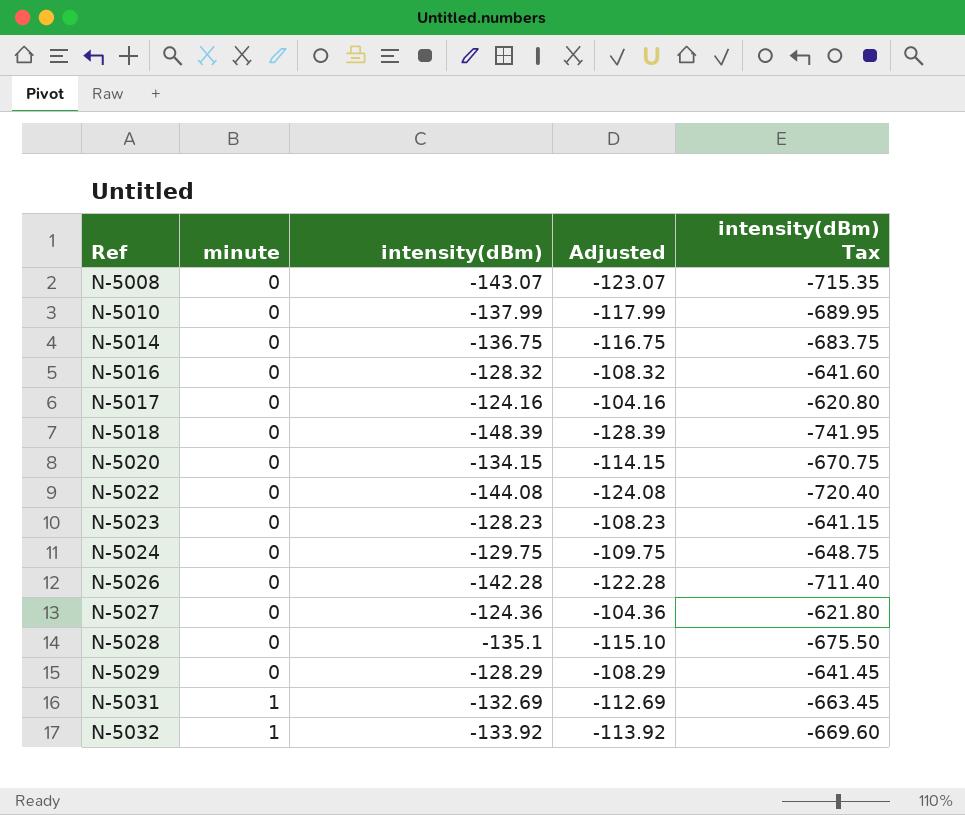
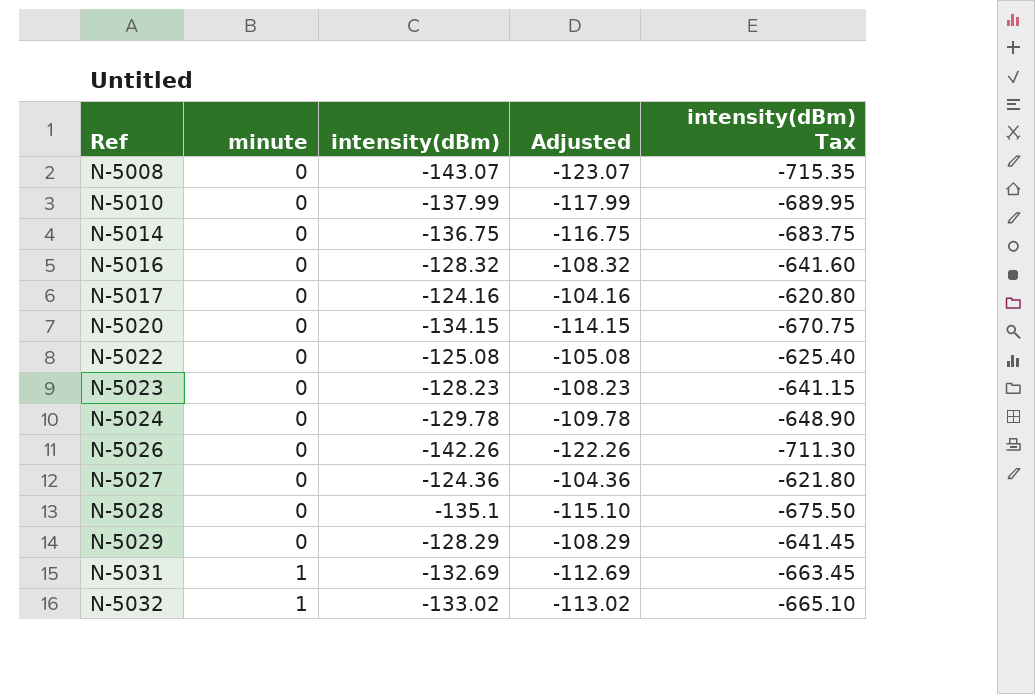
row N-5018: 0 | -148.39 | -128.39 | -741.95 -> none
N-5022 | intensity(dBm): -144.08 -> -125.08
N-5022 | Adjusted: -124.08 -> -105.08
N-5022 | intensity(dBm) Tax: -720.40 -> -625.40
N-5024 | intensity(dBm): -129.75 -> -129.78
N-5024 | Adjusted: -109.75 -> -109.78
N-5024 | intensity(dBm) Tax: -648.75 -> -648.90
N-5026 | intensity(dBm): -142.28 -> -142.26
N-5026 | Adjusted: -122.28 -> -122.26
N-5026 | intensity(dBm) Tax: -711.40 -> -711.30
N-5032 | intensity(dBm): -133.92 -> -133.02
N-5032 | Adjusted: -113.92 -> -113.02
N-5032 | intensity(dBm) Tax: -669.60 -> -665.10

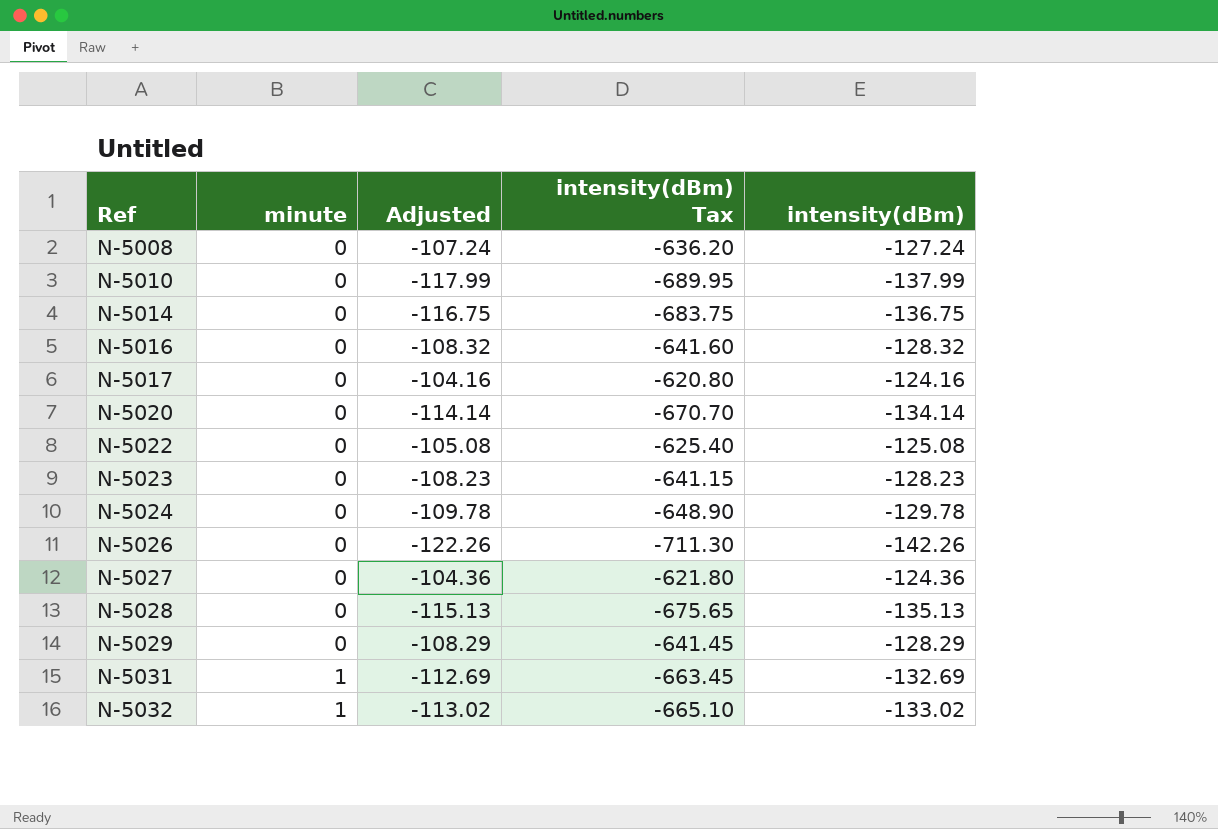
column intensity(dBm) | position: 3 -> 5
N-5008 | Adjusted: -123.07 -> -107.24
N-5008 | intensity(dBm) Tax: -715.35 -> -636.20
N-5008 | intensity(dBm): -143.07 -> -127.24
N-5020 | Adjusted: -114.15 -> -114.14
N-5020 | intensity(dBm) Tax: -670.75 -> -670.70
N-5020 | intensity(dBm): -134.15 -> -134.14
N-5028 | Adjusted: -115.10 -> -115.13
N-5028 | intensity(dBm) Tax: -675.50 -> -675.65
N-5028 | intensity(dBm): -135.1 -> -135.13

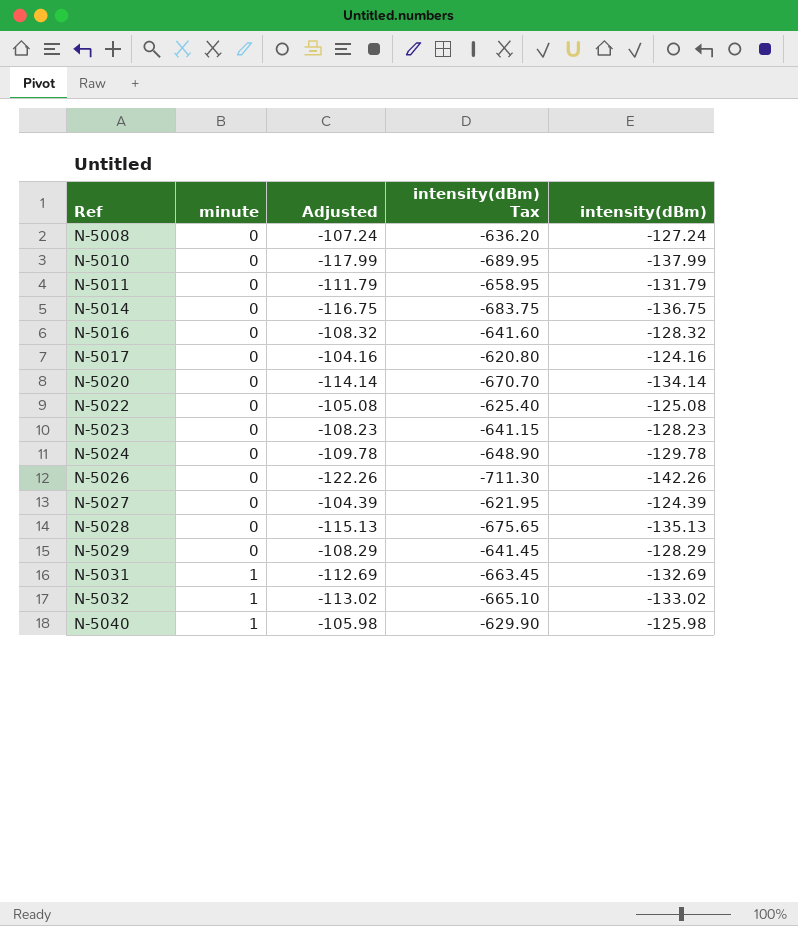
row N-5011: none -> 0 | -111.79 | -658.95 | -131.79
N-5027 | Adjusted: -104.36 -> -104.39
N-5027 | intensity(dBm) Tax: -621.80 -> -621.95
N-5027 | intensity(dBm): -124.36 -> -124.39
row N-5040: none -> 1 | -105.98 | -629.90 | -125.98

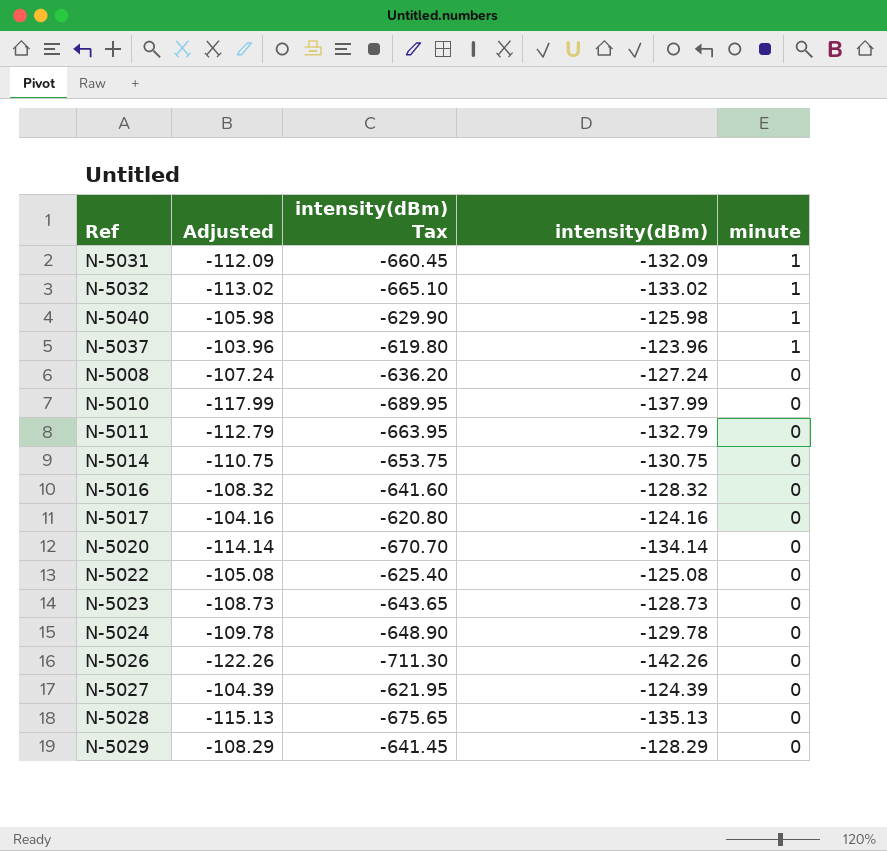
row order: Ref ascending -> minute descending
column minute | position: 2 -> 5
N-5031 | Adjusted: -112.69 -> -112.09
N-5031 | intensity(dBm) Tax: -663.45 -> -660.45
N-5031 | intensity(dBm): -132.69 -> -132.09
row N-5037: none -> -103.96 | -619.80 | -123.96 | 1
N-5011 | Adjusted: -111.79 -> -112.79
N-5011 | intensity(dBm) Tax: -658.95 -> -663.95
N-5011 | intensity(dBm): -131.79 -> -132.79
N-5014 | Adjusted: -116.75 -> -110.75
N-5014 | intensity(dBm) Tax: -683.75 -> -653.75
N-5014 | intensity(dBm): -136.75 -> -130.75
N-5023 | Adjusted: -108.23 -> -108.73
N-5023 | intensity(dBm) Tax: -641.15 -> -643.65
N-5023 | intensity(dBm): -128.23 -> -128.73

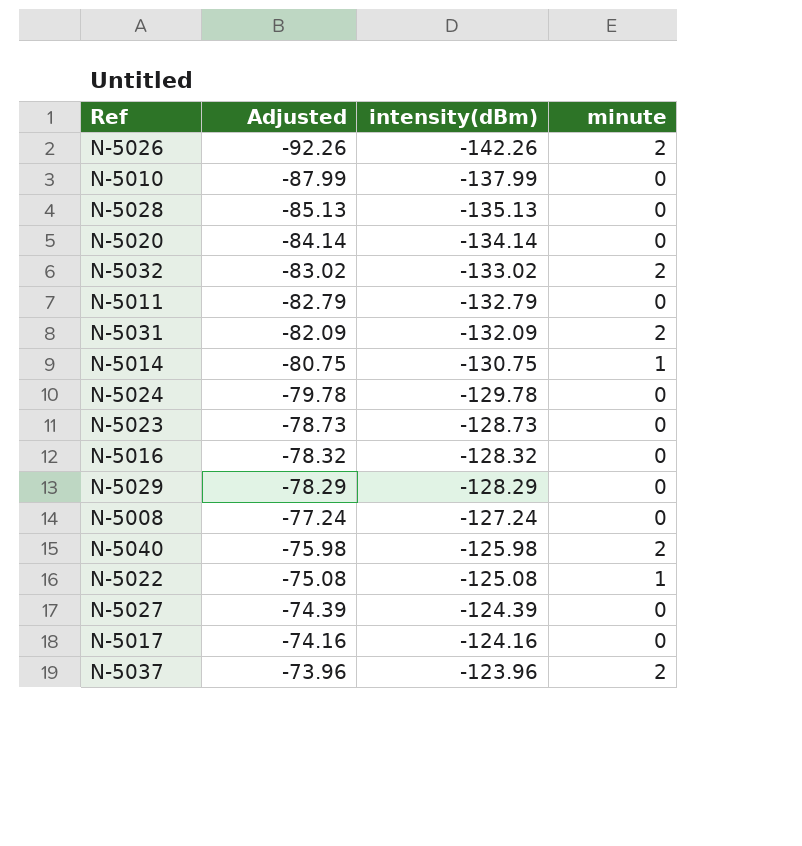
row order: minute descending -> Adjusted ascending
column intensity(dBm) Tax | formula: [intensity(dBm)] * 5 -> none
column Adjusted | formula: [intensity(dBm)] + 20 -> [intensity(dBm)] + 50
N-5026 | minute: 0 -> 2
N-5032 | minute: 1 -> 2
N-5031 | minute: 1 -> 2
N-5014 | minute: 0 -> 1
N-5040 | minute: 1 -> 2
N-5022 | minute: 0 -> 1
N-5037 | minute: 1 -> 2

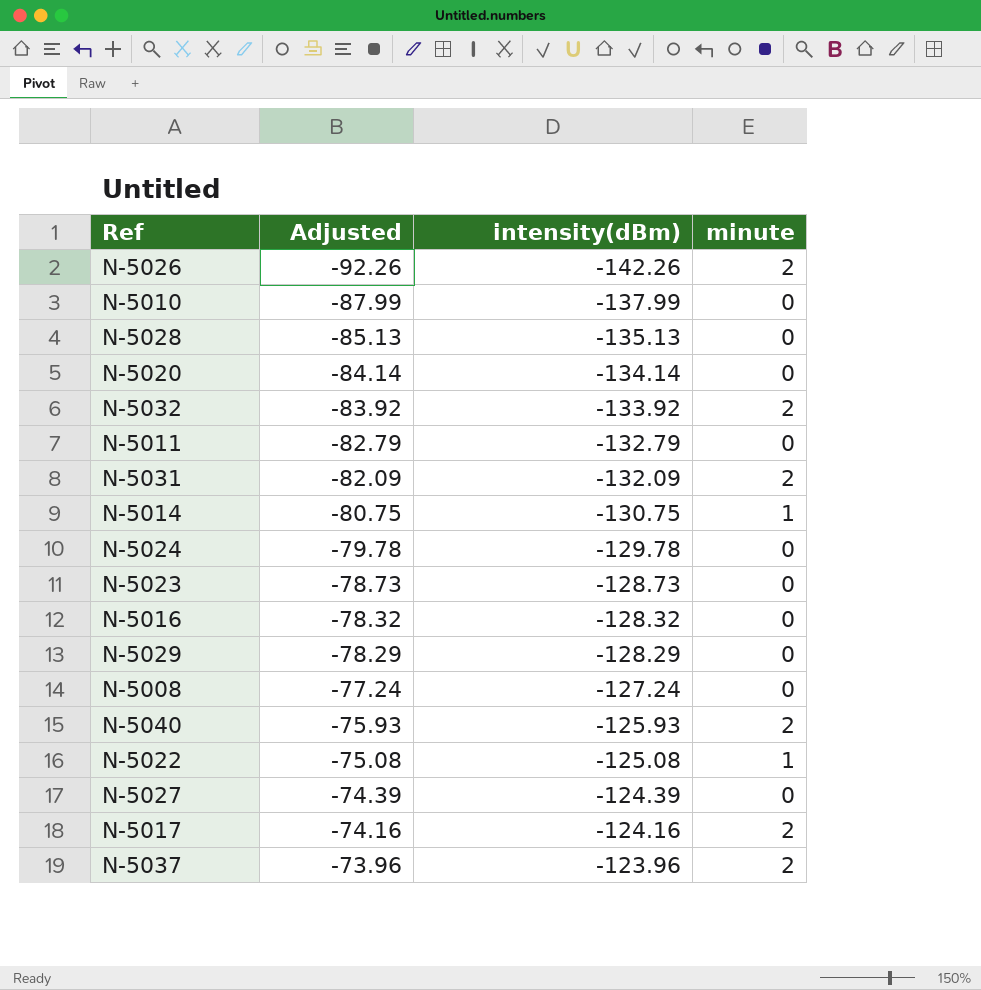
N-5032 | Adjusted: -83.02 -> -83.92
N-5032 | intensity(dBm): -133.02 -> -133.92
N-5040 | Adjusted: -75.98 -> -75.93
N-5040 | intensity(dBm): -125.98 -> -125.93
N-5017 | minute: 0 -> 2

